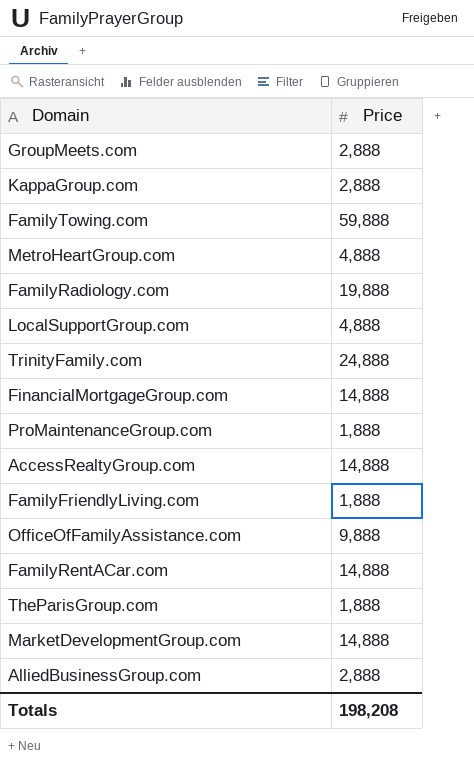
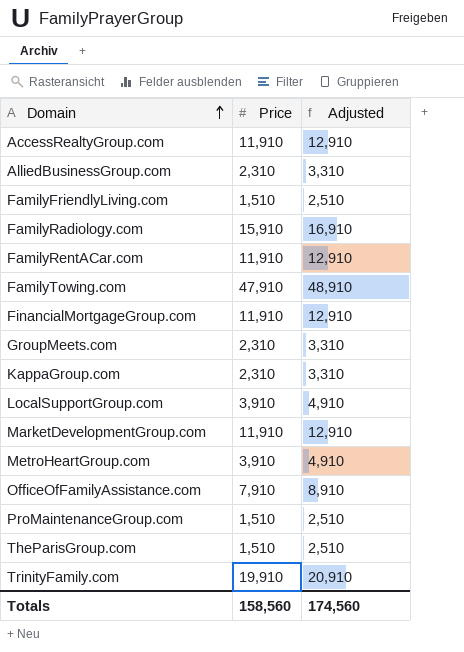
row order: none -> Domain ascending
column Adjusted | formula: none -> [Price] + 1000
AccessRealtyGroup.com | Price: 14,888 -> 11,910
AlliedBusinessGroup.com | Price: 2,888 -> 2,310
FamilyFriendlyLiving.com | Price: 1,888 -> 1,510
FamilyRadiology.com | Price: 19,888 -> 15,910
FamilyRentACar.com | Price: 14,888 -> 11,910
FamilyTowing.com | Price: 59,888 -> 47,910
FinancialMortgageGroup.com | Price: 14,888 -> 11,910
GroupMeets.com | Price: 2,888 -> 2,310
KappaGroup.com | Price: 2,888 -> 2,310
LocalSupportGroup.com | Price: 4,888 -> 3,910
MarketDevelopmentGroup.com | Price: 14,888 -> 11,910
MetroHeartGroup.com | Price: 4,888 -> 3,910
OfficeOfFamilyAssistance.com | Price: 9,888 -> 7,910
ProMaintenanceGroup.com | Price: 1,888 -> 1,510
TheParisGroup.com | Price: 1,888 -> 1,510
TrinityFamily.com | Price: 24,888 -> 19,910
Totals | Price: 198,208 -> 158,560

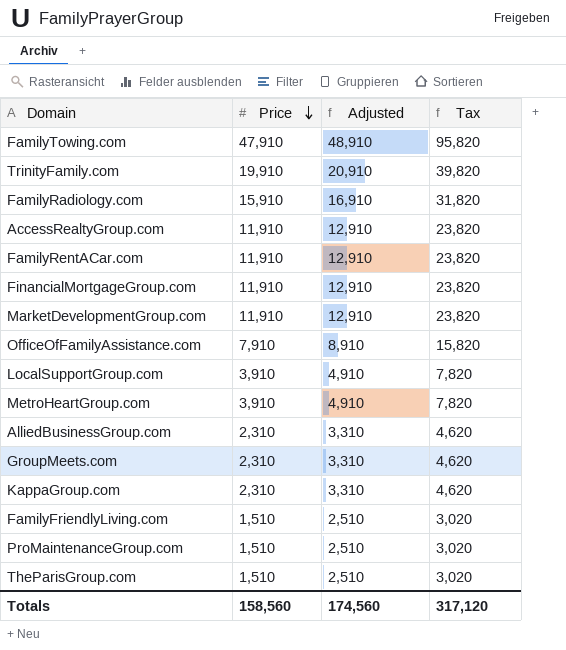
row order: Domain ascending -> Price descending
column Tax | formula: none -> [Price] * 2

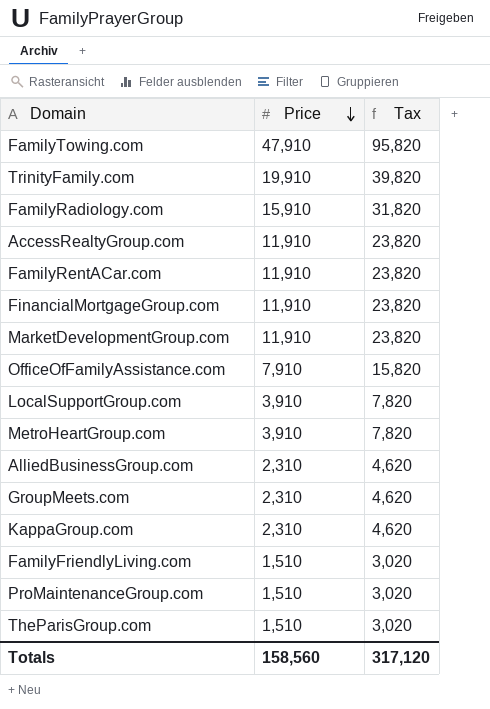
column Adjusted | formula: [Price] + 1000 -> none

